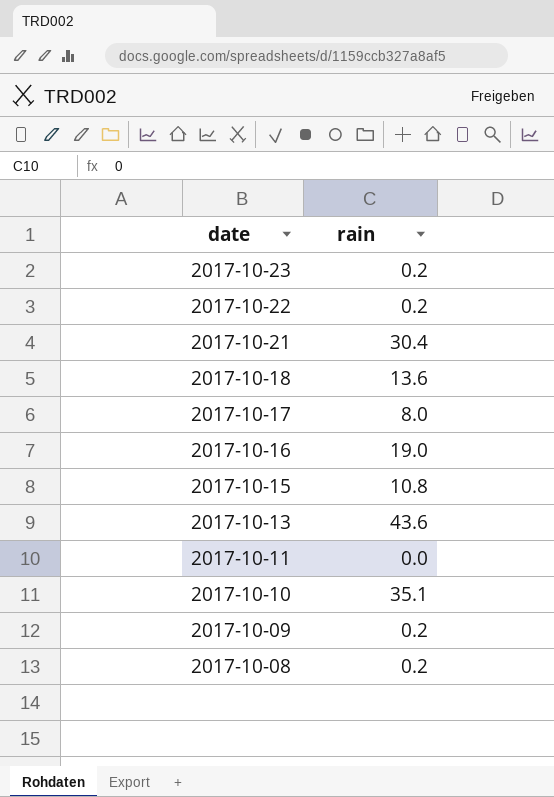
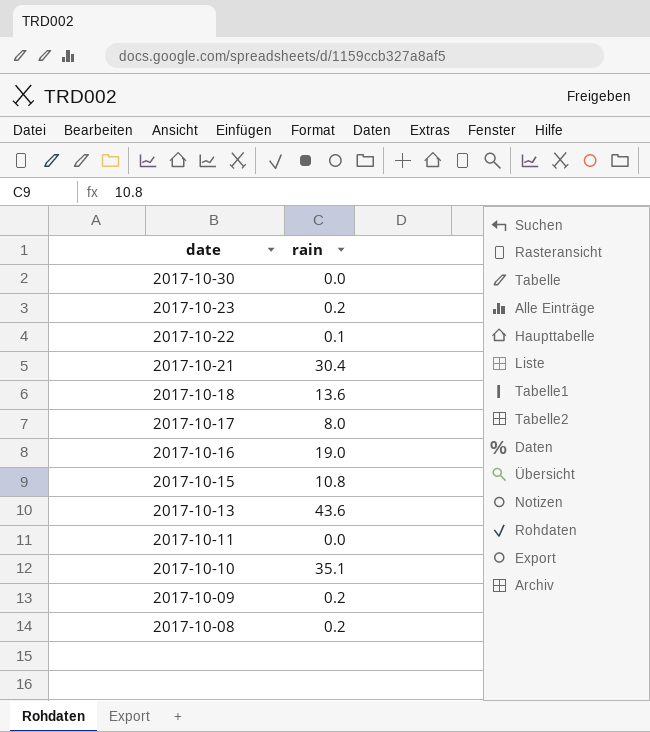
row 2017-10-30: none -> 0.0
2017-10-22 | rain: 0.2 -> 0.1

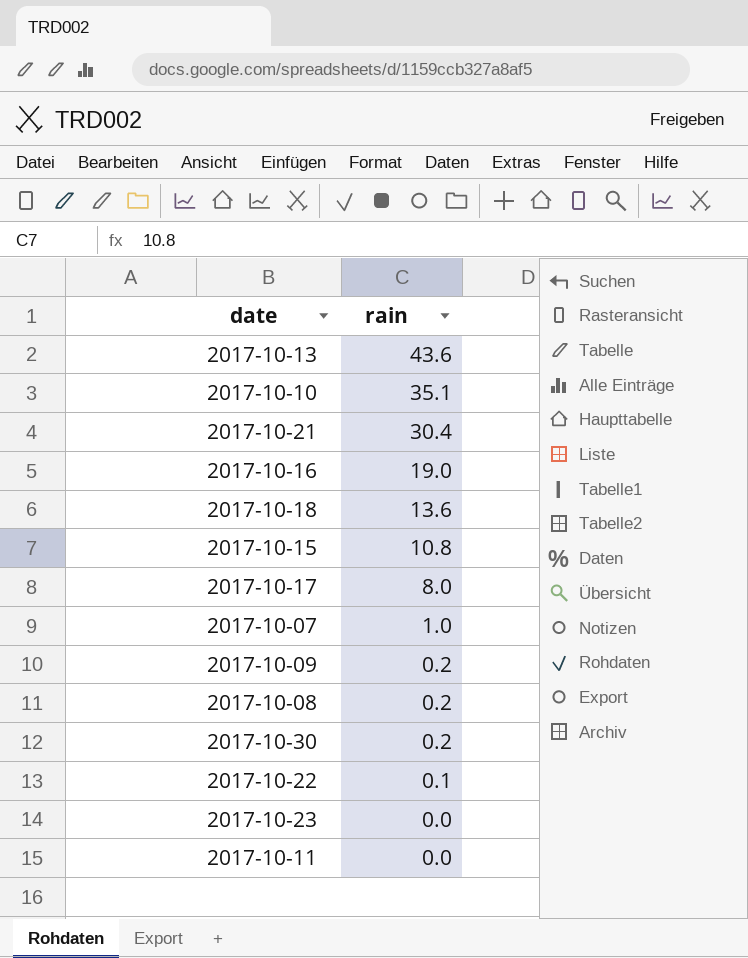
row order: date descending -> rain descending
row 2017-10-07: none -> 1.0
2017-10-30 | rain: 0.0 -> 0.2
2017-10-23 | rain: 0.2 -> 0.0

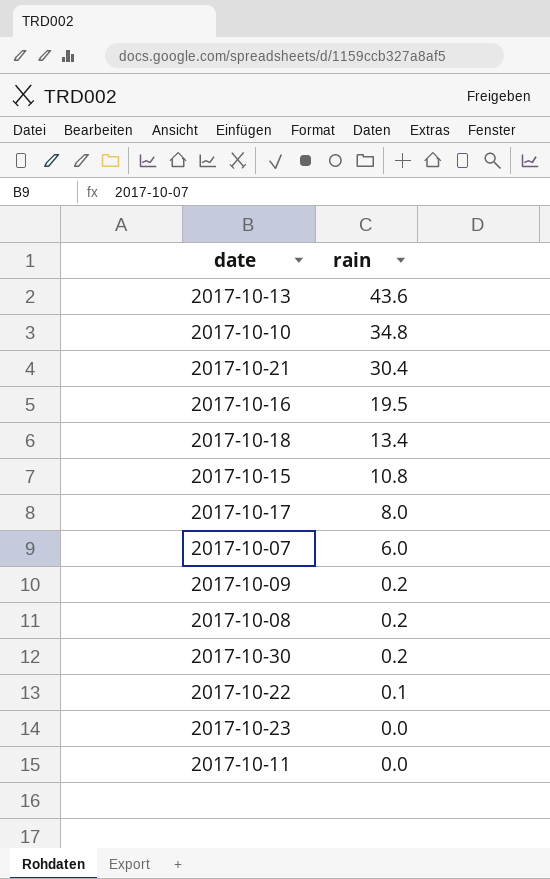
2017-10-10 | rain: 35.1 -> 34.8
2017-10-16 | rain: 19.0 -> 19.5
2017-10-18 | rain: 13.6 -> 13.4
2017-10-07 | rain: 1.0 -> 6.0

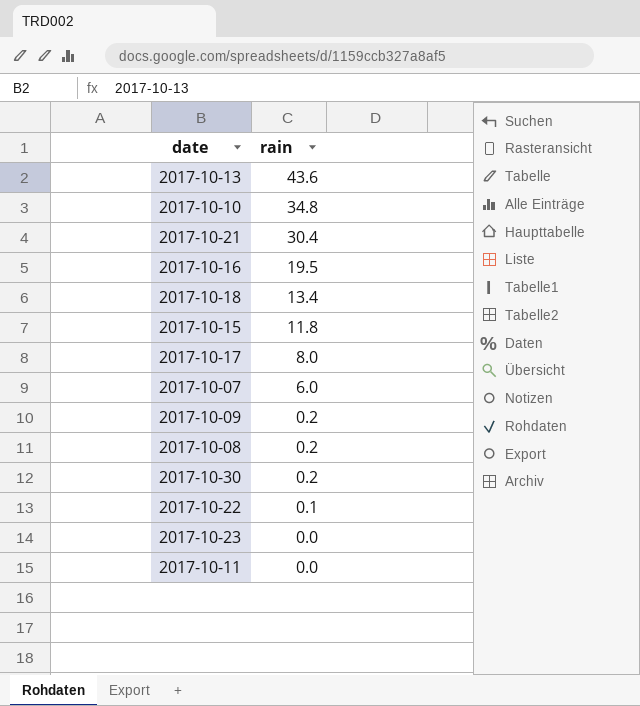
2017-10-15 | rain: 10.8 -> 11.8

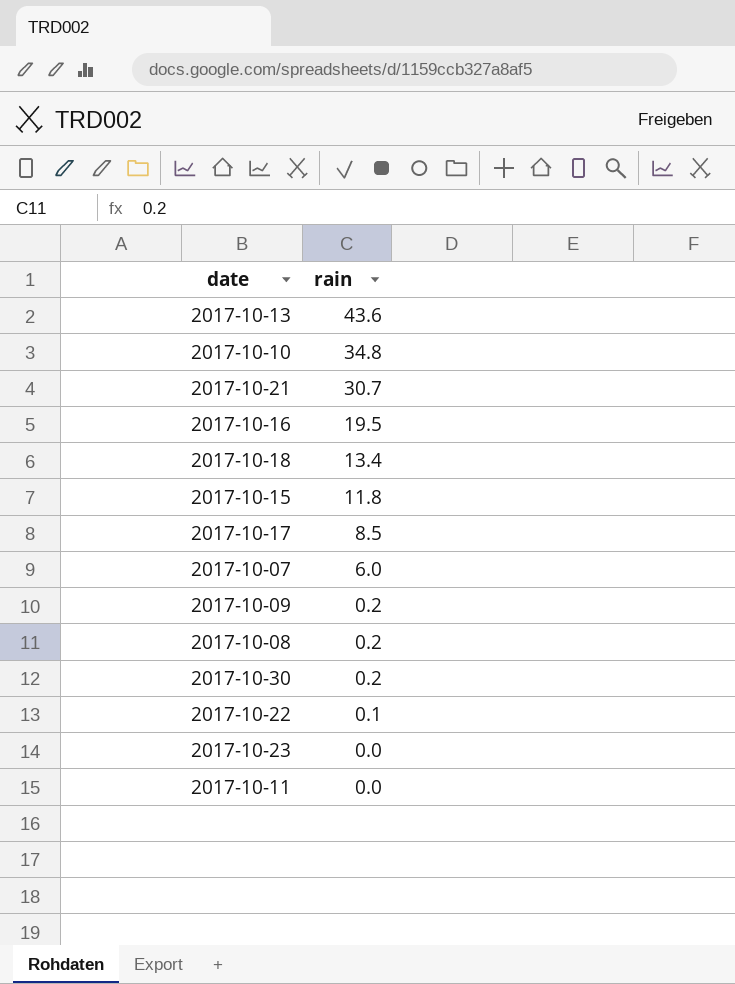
2017-10-21 | rain: 30.4 -> 30.7
2017-10-17 | rain: 8.0 -> 8.5

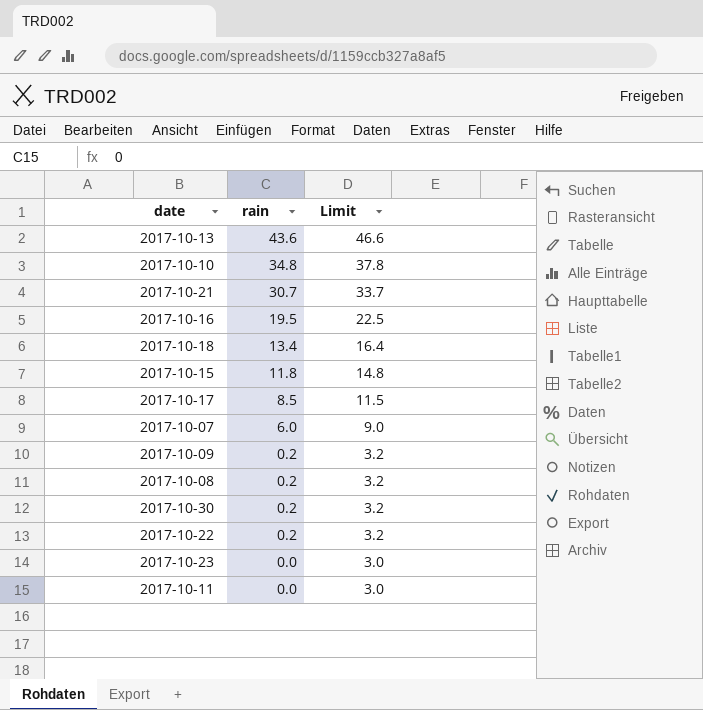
column Limit | formula: none -> [rain] + 3
2017-10-22 | rain: 0.1 -> 0.2

